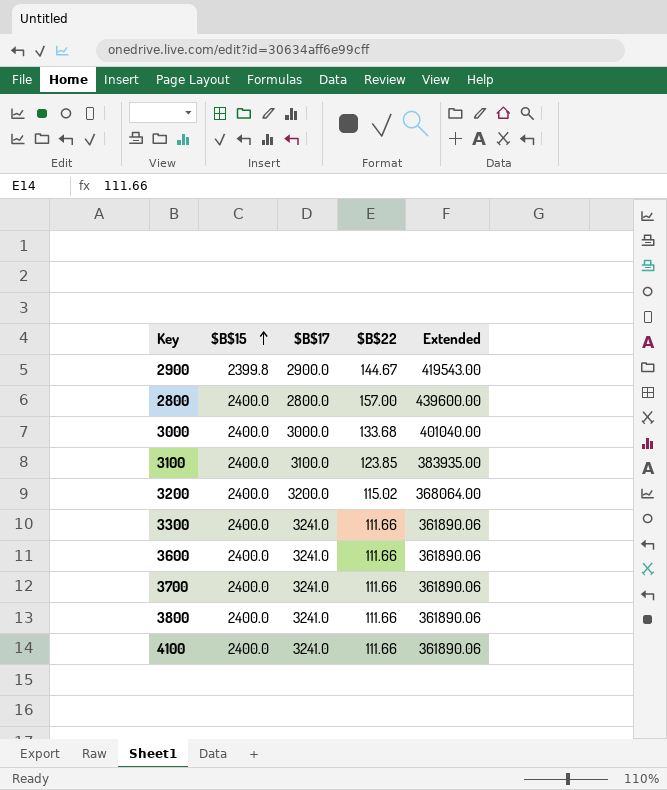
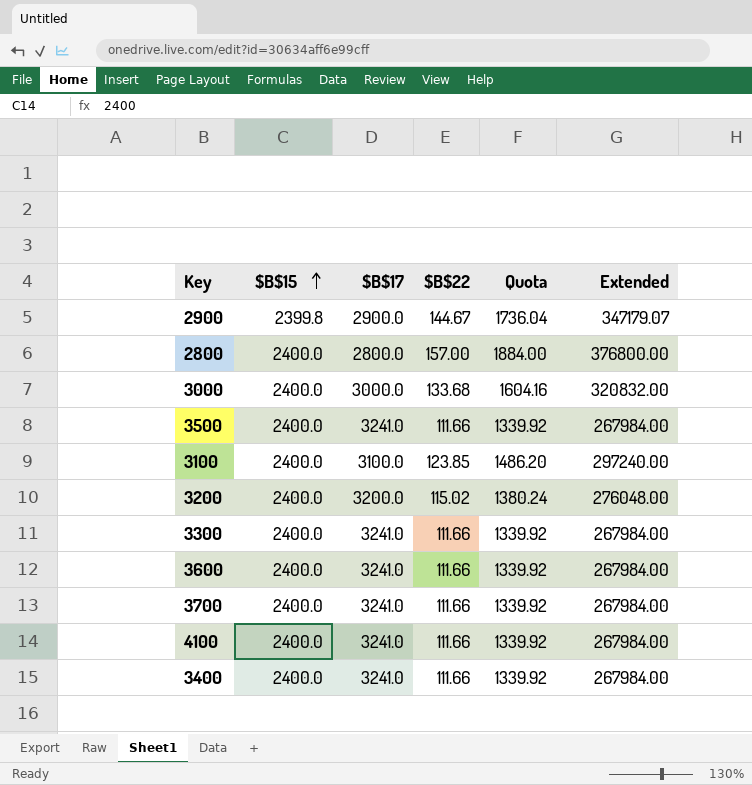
column Quota | formula: none -> [$B$22] * 12
column Extended | formula: [$B$17] * [$B$22] -> [$B$15] * [$B$22]
row 3800: 2400.0 | 3241.0 | 111.66 | 361890.06 -> none
row 3500: none -> 2400.0 | 3241.0 | 111.66 | 1339.92 | 267984.00
row 3400: none -> 2400.0 | 3241.0 | 111.66 | 1339.92 | 267984.00

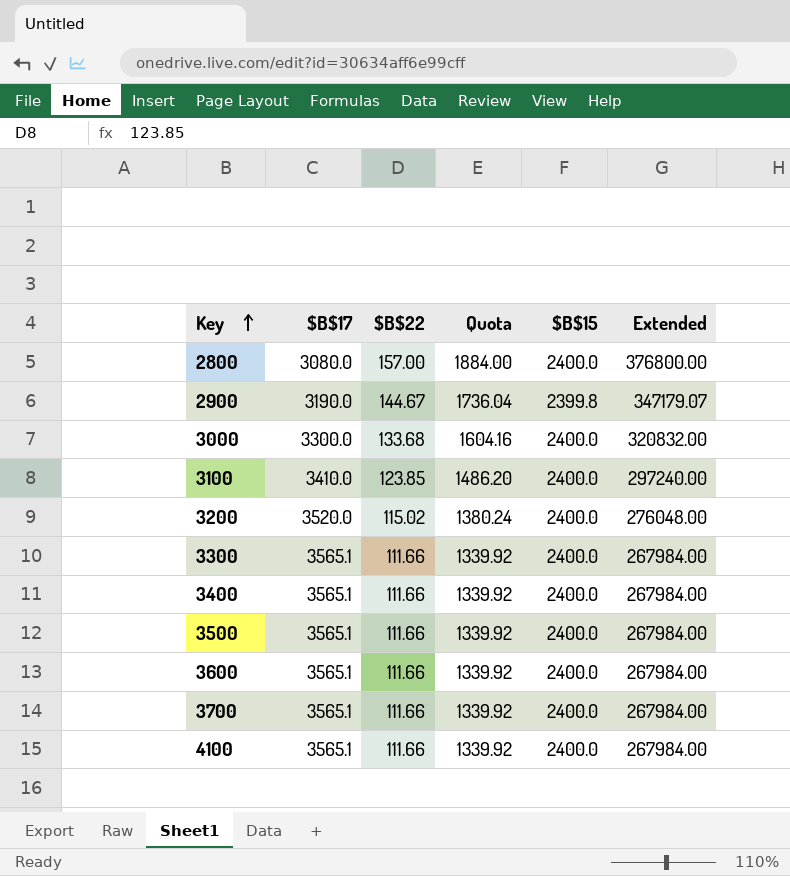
row order: $B$15 ascending -> Key ascending
column $B$15 | position: 2 -> 5
2800 | $B$17: 2800.0 -> 3080.0
2900 | $B$17: 2900.0 -> 3190.0
3000 | $B$17: 3000.0 -> 3300.0
3100 | $B$17: 3100.0 -> 3410.0
3200 | $B$17: 3200.0 -> 3520.0
3300 | $B$17: 3241.0 -> 3565.1
3400 | $B$17: 3241.0 -> 3565.1
3500 | $B$17: 3241.0 -> 3565.1
3600 | $B$17: 3241.0 -> 3565.1
3700 | $B$17: 3241.0 -> 3565.1
4100 | $B$17: 3241.0 -> 3565.1

